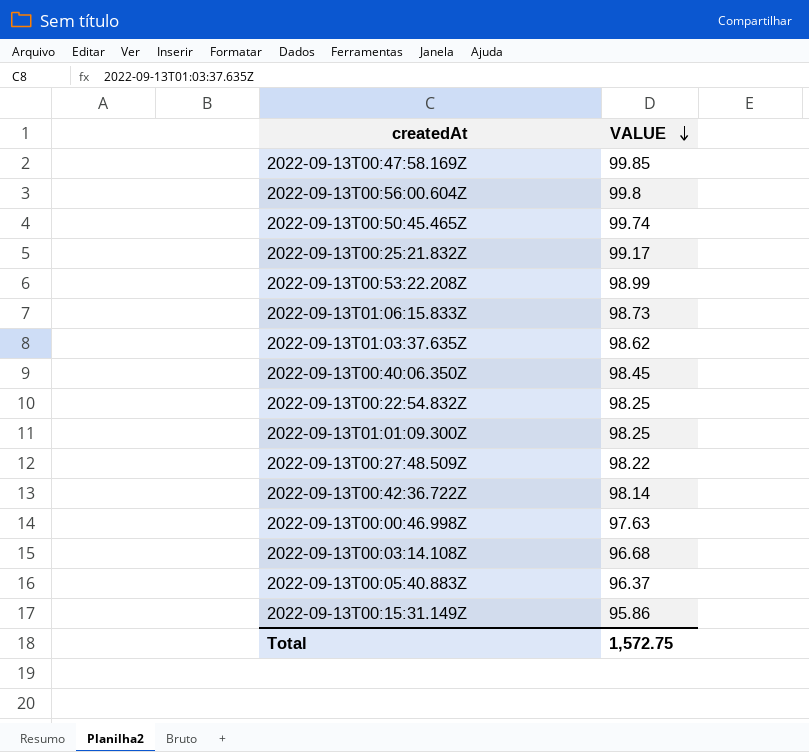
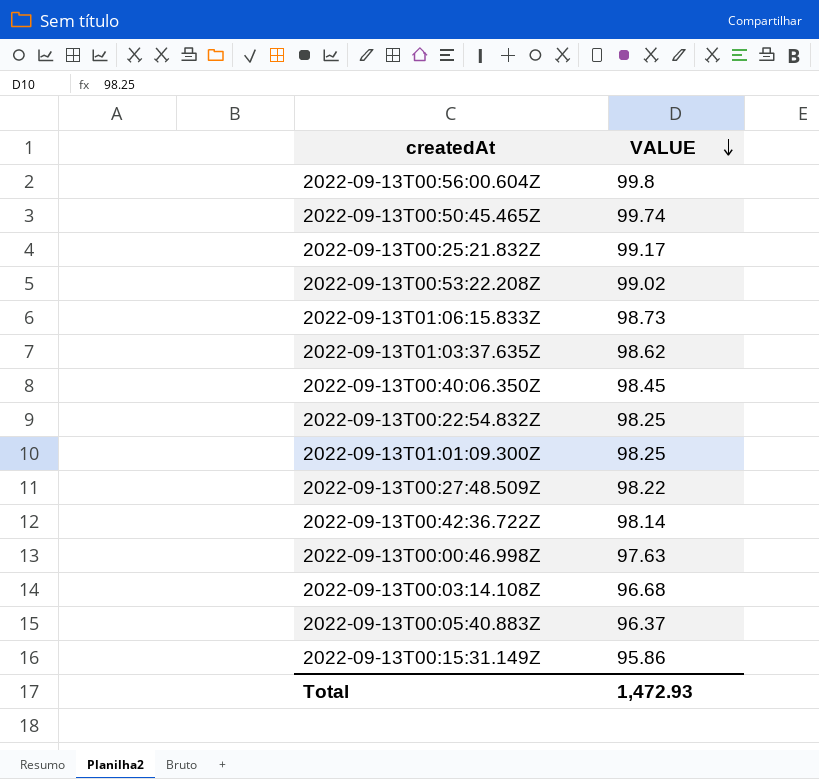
row 2022-09-13T00:47:58.169Z: 99.85 -> none
2022-09-13T00:53:22.208Z | VALUE: 98.99 -> 99.02
Total | VALUE: 1,572.75 -> 1,472.93

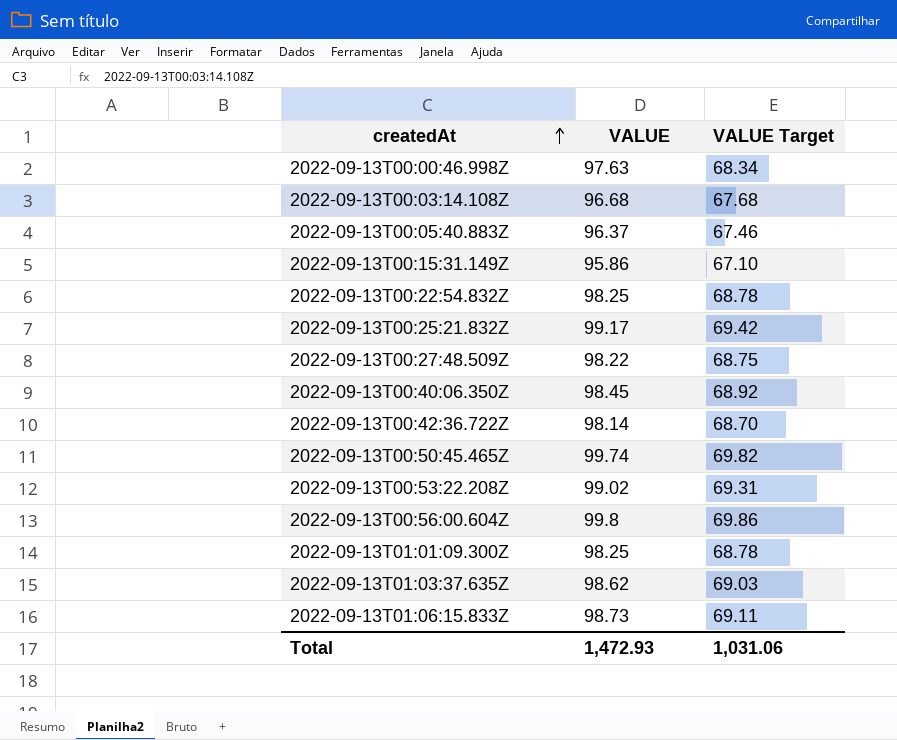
row order: VALUE descending -> createdAt ascending
column VALUE Target | formula: none -> [VALUE] * 0.7

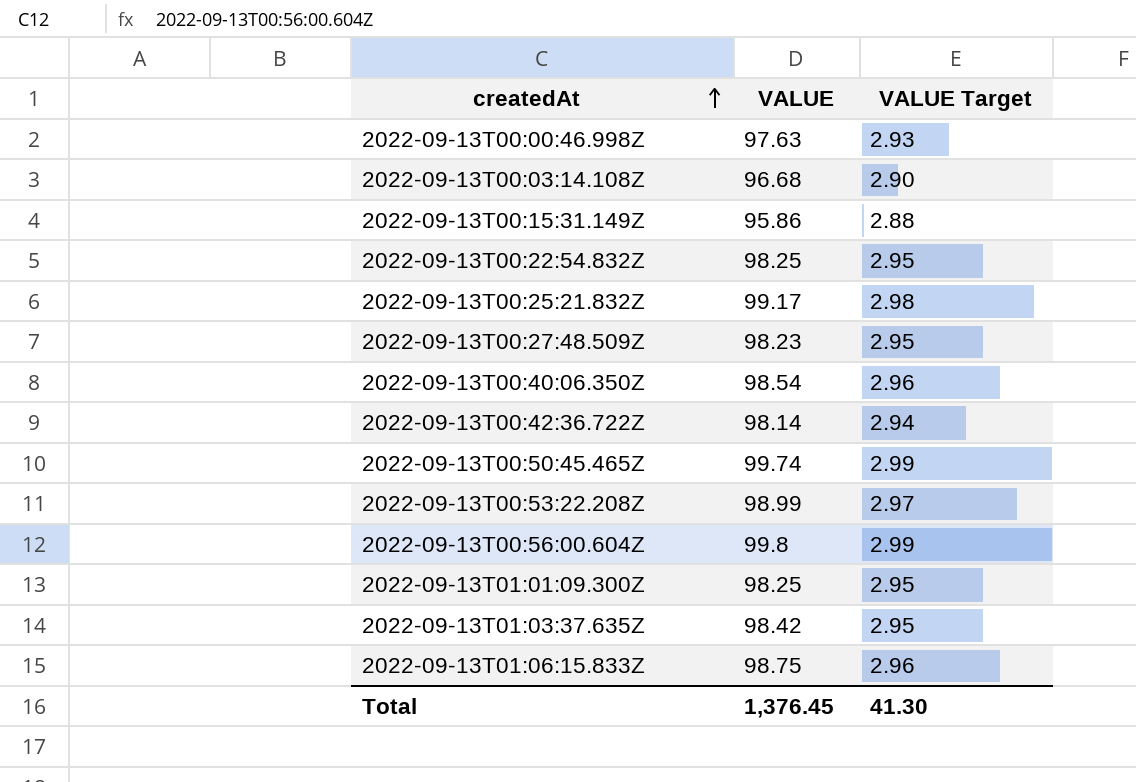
column VALUE Target | formula: [VALUE] * 0.7 -> [VALUE] * 0.03
row 2022-09-13T00:05:40.883Z: 96.37 | 67.46 -> none
2022-09-13T00:27:48.509Z | VALUE: 98.22 -> 98.23
2022-09-13T00:40:06.350Z | VALUE: 98.45 -> 98.54
2022-09-13T00:53:22.208Z | VALUE: 99.02 -> 98.99
2022-09-13T01:03:37.635Z | VALUE: 98.62 -> 98.42
2022-09-13T01:06:15.833Z | VALUE: 98.73 -> 98.75
Total | VALUE: 1,472.93 -> 1,376.45
Total | VALUE Target: 1,031.06 -> 41.30

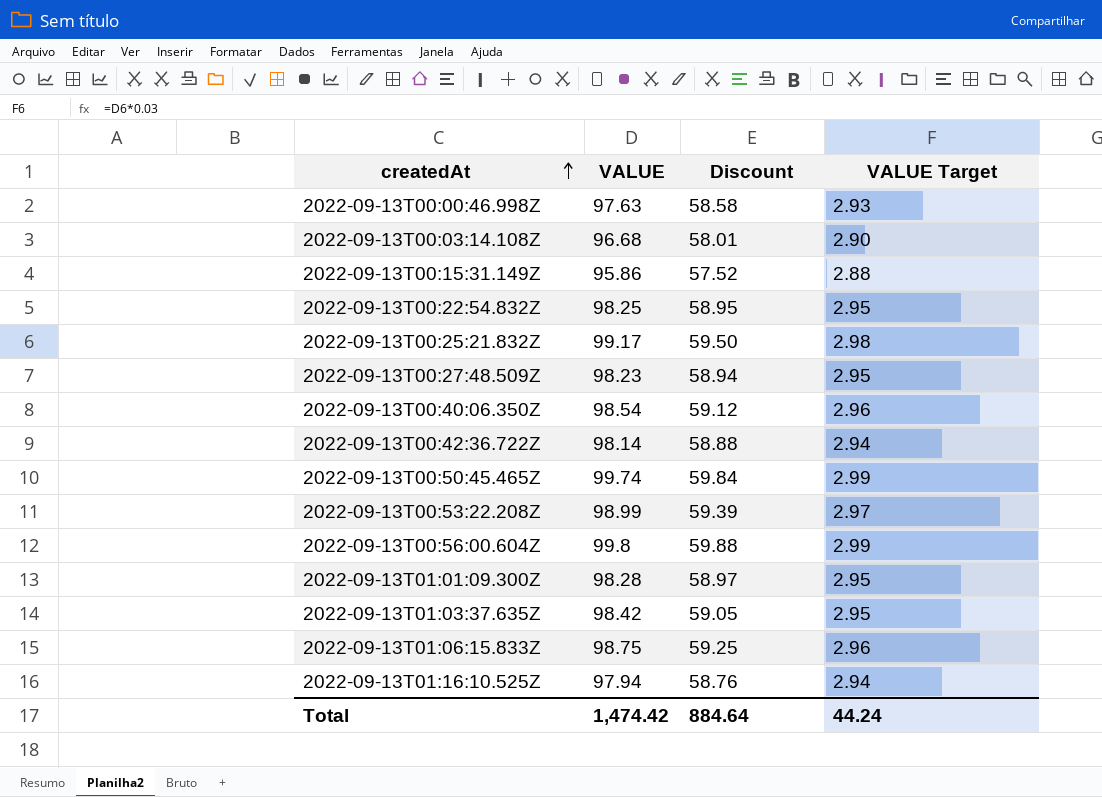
column Discount | formula: none -> [VALUE] * 0.6
2022-09-13T01:01:09.300Z | VALUE: 98.25 -> 98.28
row 2022-09-13T01:16:10.525Z: none -> 97.94 | 58.76 | 2.94
Total | VALUE: 1,376.45 -> 1,474.42
Total | VALUE Target: 41.30 -> 44.24

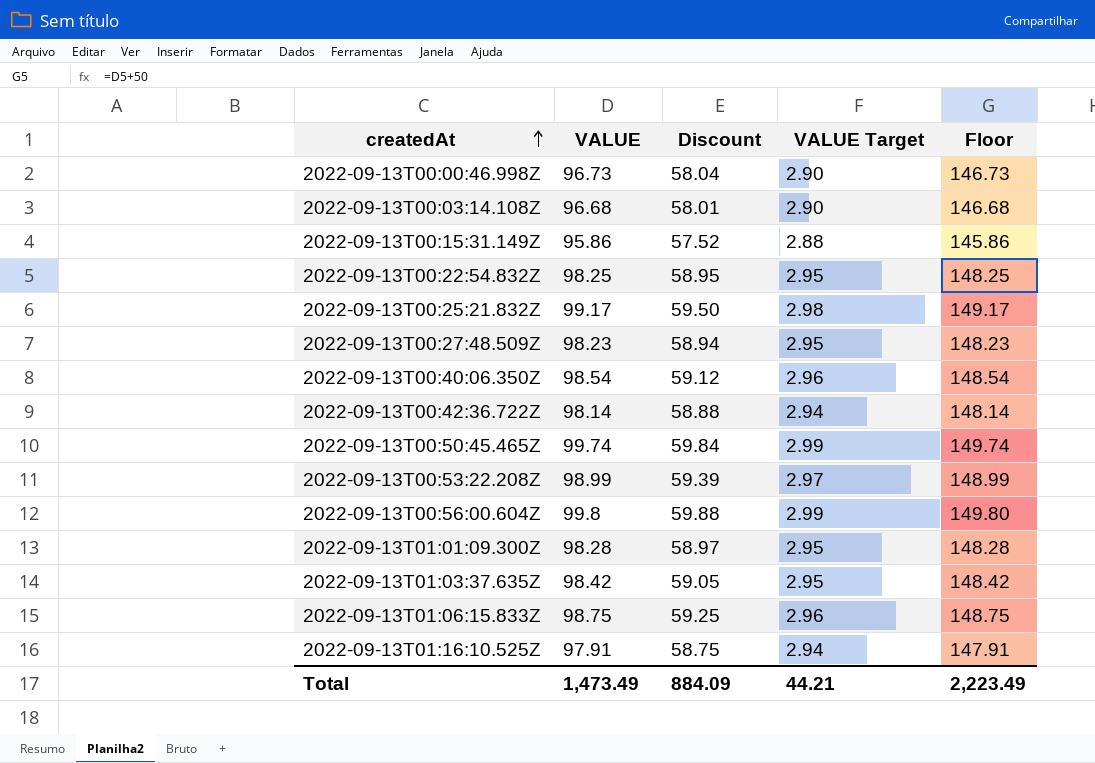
column Floor | formula: none -> [VALUE] + 50
2022-09-13T00:00:46.998Z | VALUE: 97.63 -> 96.73
2022-09-13T00:00:46.998Z | Discount: 58.58 -> 58.04
2022-09-13T00:00:46.998Z | VALUE Target: 2.93 -> 2.90
2022-09-13T01:16:10.525Z | VALUE: 97.94 -> 97.91
2022-09-13T01:16:10.525Z | Discount: 58.76 -> 58.75
Total | VALUE: 1,474.42 -> 1,473.49
Total | Discount: 884.64 -> 884.09
Total | VALUE Target: 44.24 -> 44.21

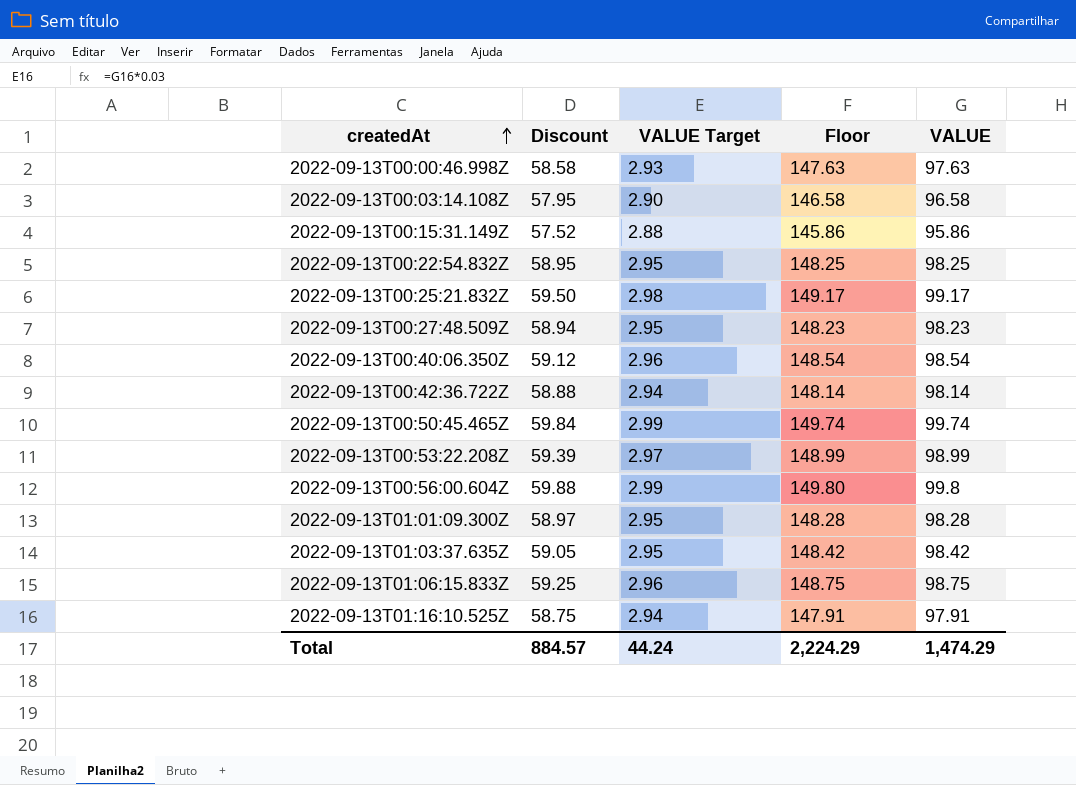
column VALUE | position: 2 -> 5
2022-09-13T00:00:46.998Z | Discount: 58.04 -> 58.58
2022-09-13T00:00:46.998Z | VALUE Target: 2.90 -> 2.93
2022-09-13T00:00:46.998Z | Floor: 146.73 -> 147.63
2022-09-13T00:00:46.998Z | VALUE: 96.73 -> 97.63
2022-09-13T00:03:14.108Z | Discount: 58.01 -> 57.95
2022-09-13T00:03:14.108Z | Floor: 146.68 -> 146.58
2022-09-13T00:03:14.108Z | VALUE: 96.68 -> 96.58
Total | Discount: 884.09 -> 884.57
Total | VALUE Target: 44.21 -> 44.24
Total | Floor: 2,223.49 -> 2,224.29
Total | VALUE: 1,473.49 -> 1,474.29

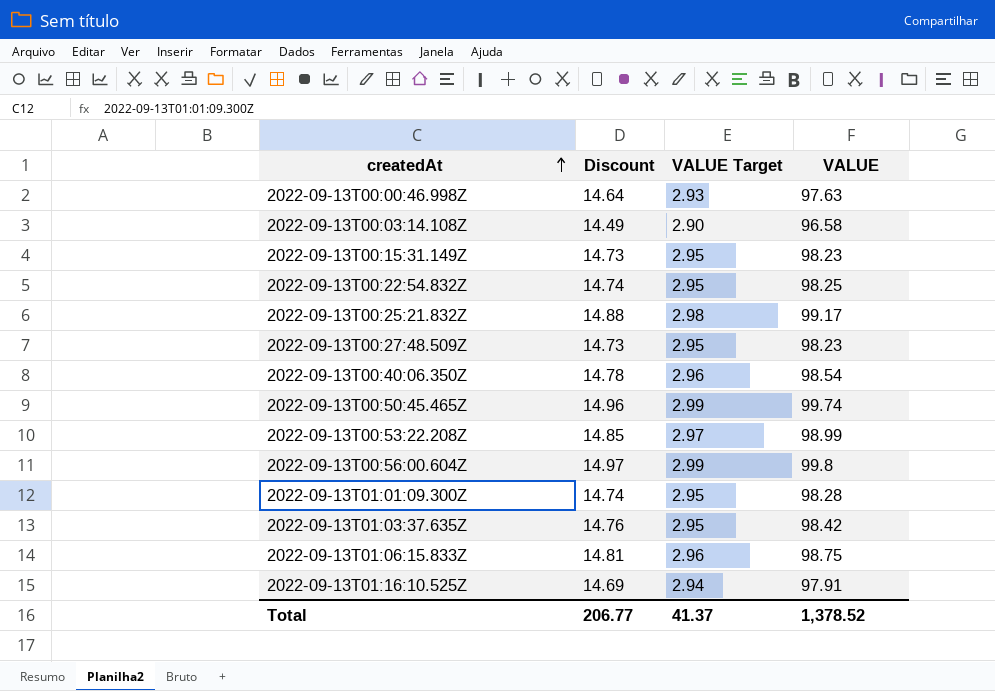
column Floor | formula: [VALUE] + 50 -> none
column Discount | formula: [VALUE] * 0.6 -> [VALUE] * 0.15
row 2022-09-13T00:42:36.722Z: 58.88 | 2.94 | 148.14 | 98.14 -> none
2022-09-13T00:15:31.149Z | VALUE Target: 2.88 -> 2.95
2022-09-13T00:15:31.149Z | VALUE: 95.86 -> 98.23
Total | Discount: 884.57 -> 206.77
Total | VALUE Target: 44.24 -> 41.37
Total | VALUE: 1,474.29 -> 1,378.52

